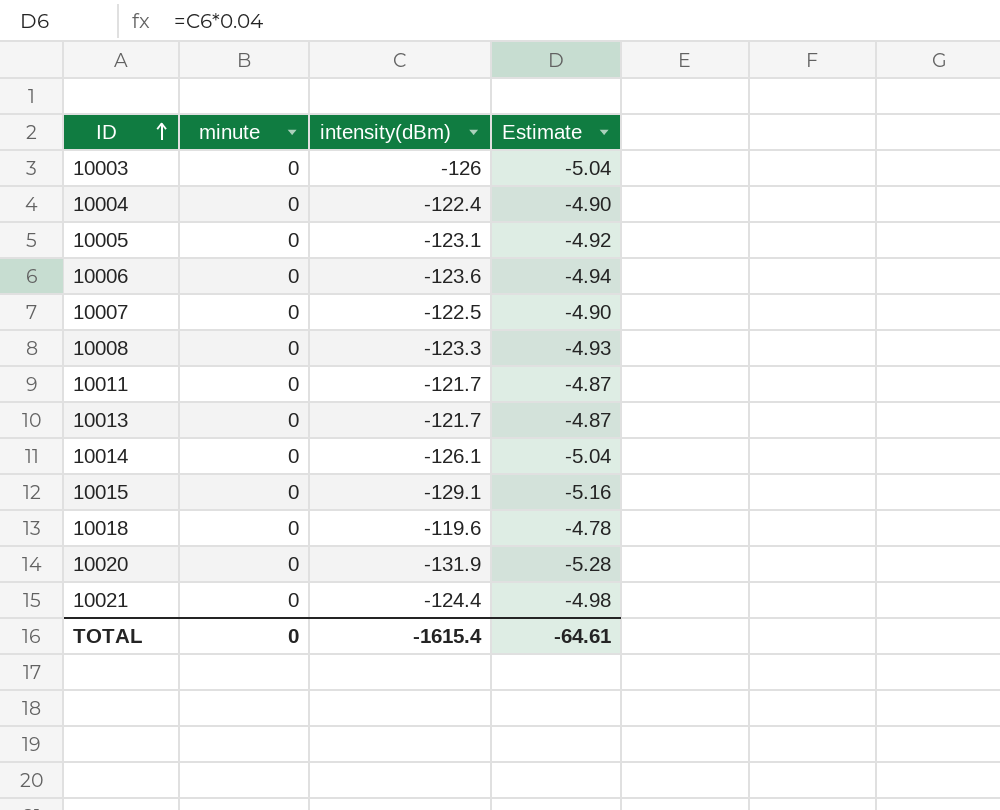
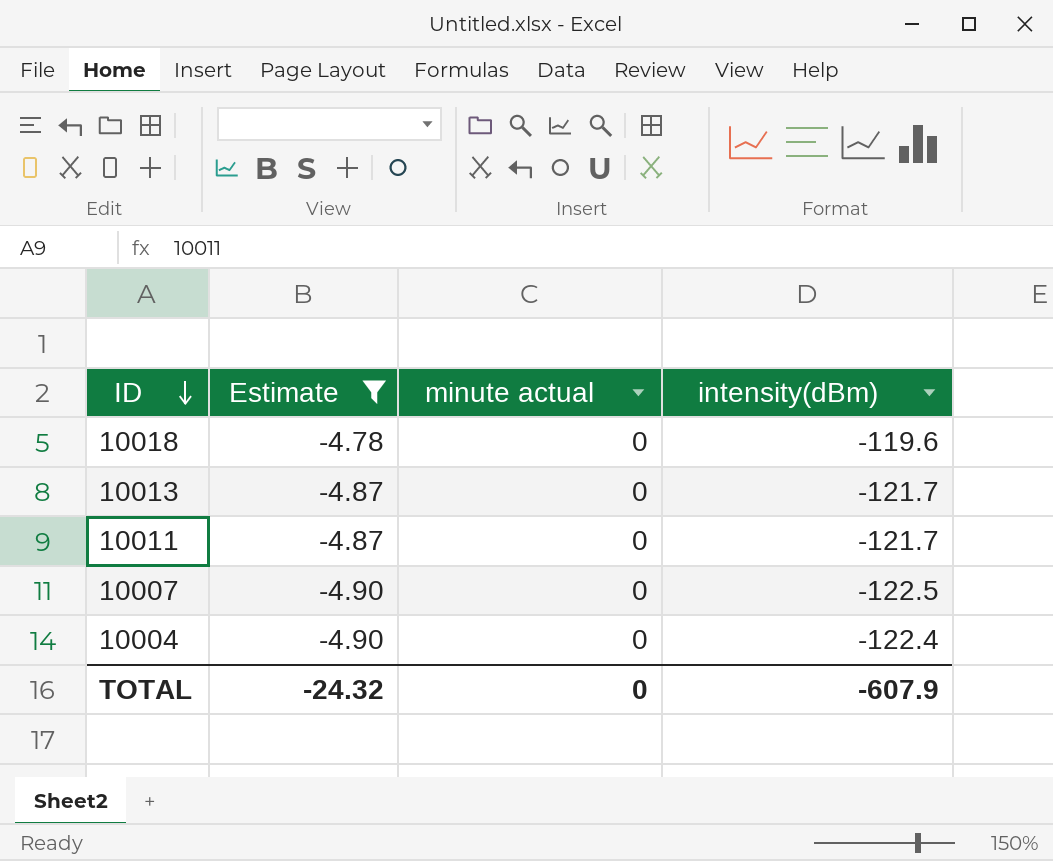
filter: none -> Estimate >= -4.90
row order: ID ascending -> ID descending
column Estimate | position: 4 -> 2
column name: minute -> minute actual
TOTAL | Estimate: -64.61 -> -24.32
TOTAL | intensity(dBm): -1615.4 -> -607.9

